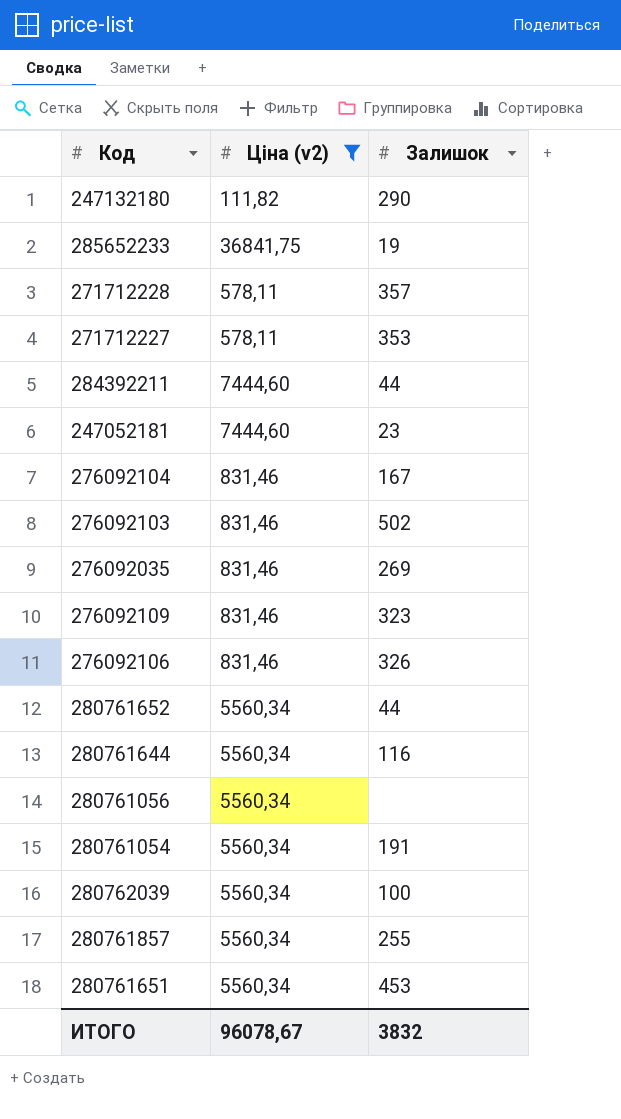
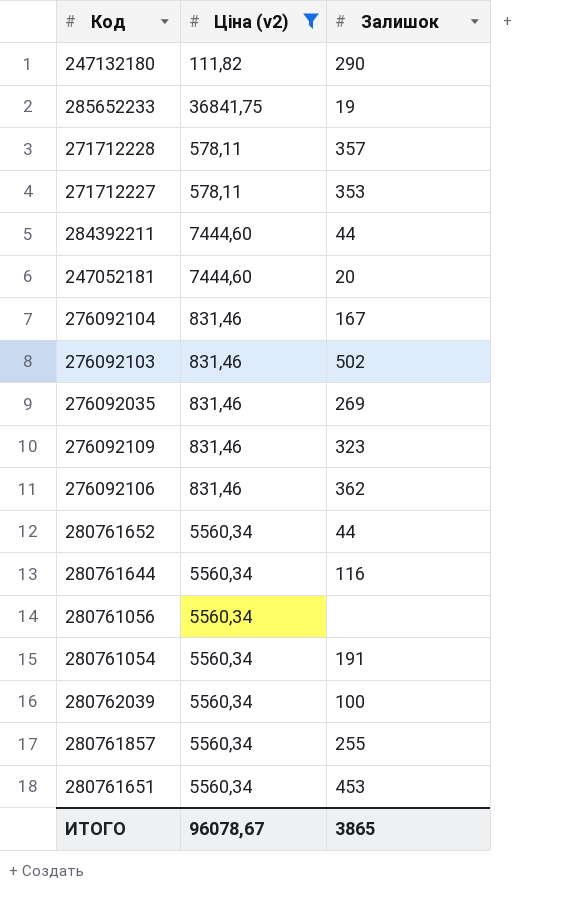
247052181 | Залишок: 23 -> 20
276092106 | Залишок: 326 -> 362
ИТОГО | Залишок: 3832 -> 3865

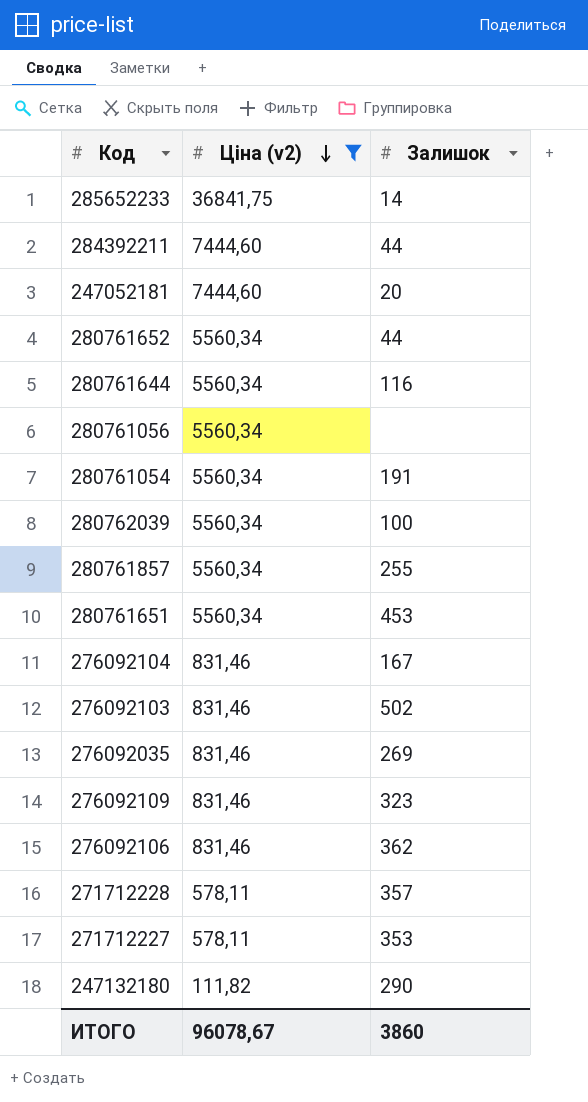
row order: none -> Ціна (v2) descending
285652233 | Залишок: 19 -> 14
ИТОГО | Залишок: 3865 -> 3860

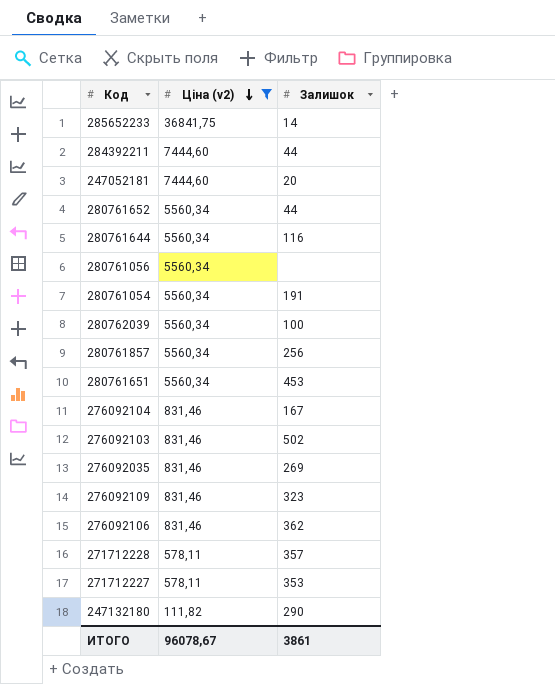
280761857 | Залишок: 255 -> 256
ИТОГО | Залишок: 3860 -> 3861

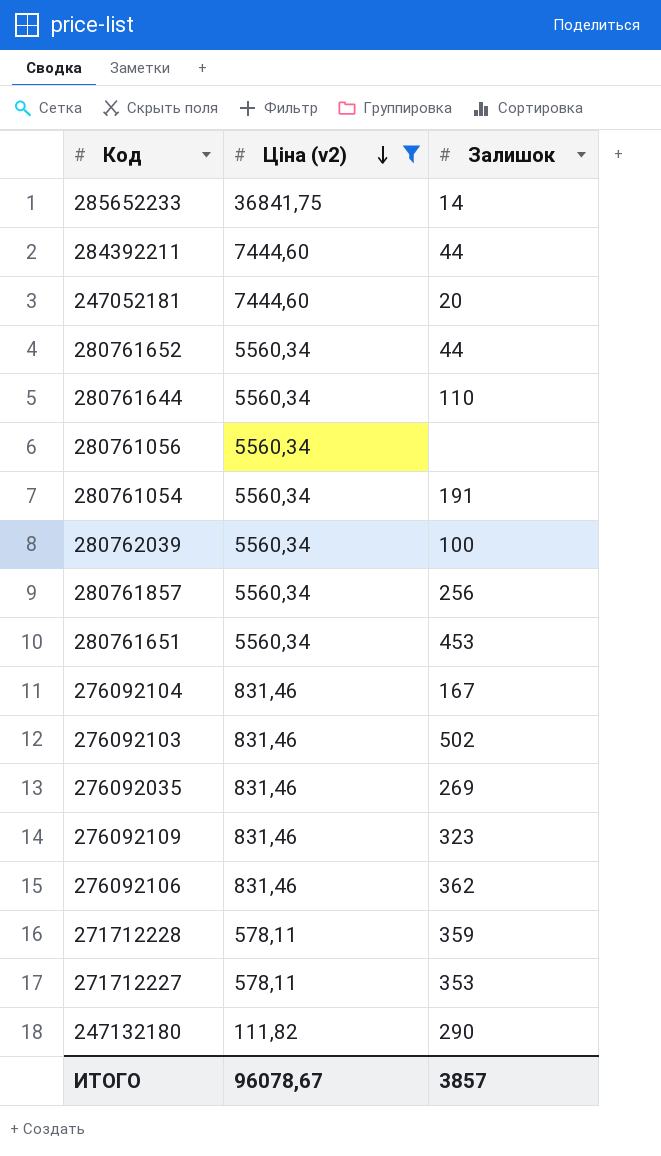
280761644 | Залишок: 116 -> 110
271712228 | Залишок: 357 -> 359
ИТОГО | Залишок: 3861 -> 3857

